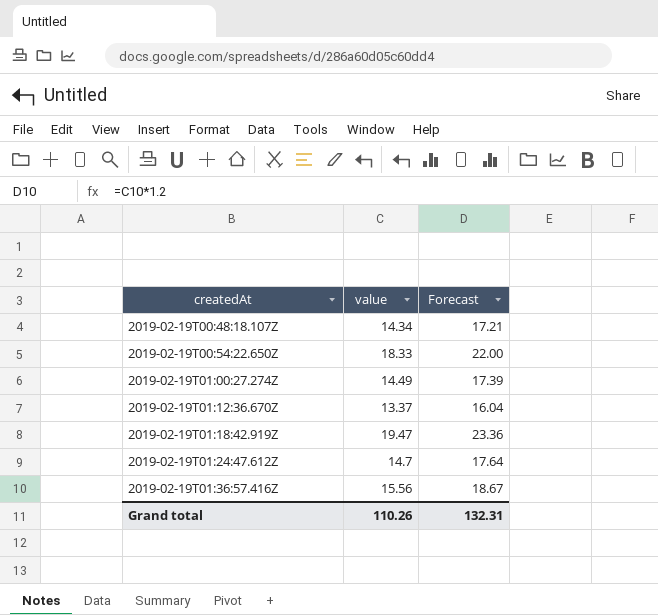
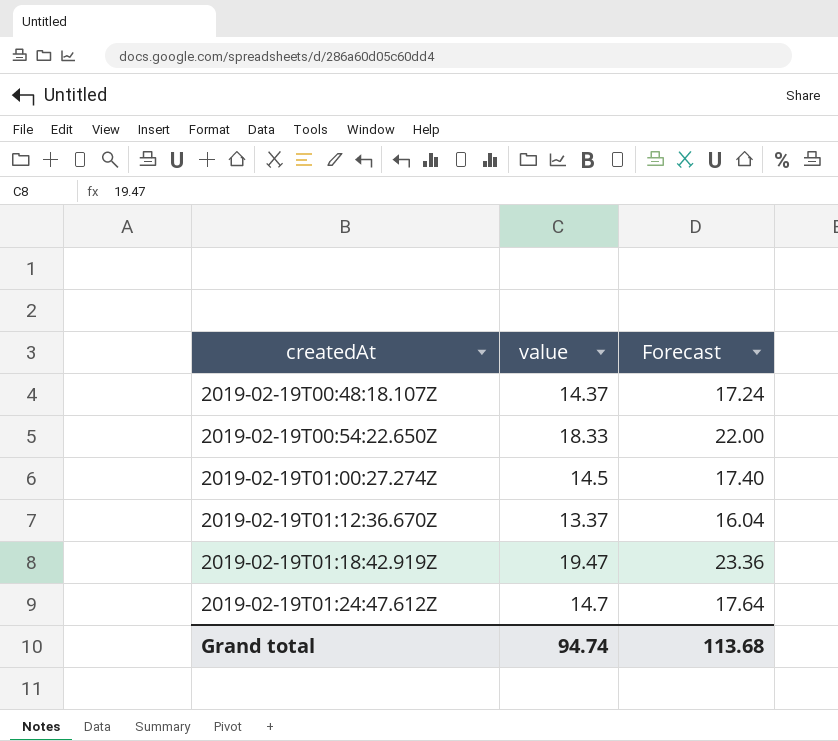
row 2019-02-19T01:36:57.416Z: 15.56 | 18.67 -> none
2019-02-19T00:48:18.107Z | value: 14.34 -> 14.37
2019-02-19T00:48:18.107Z | Forecast: 17.21 -> 17.24
2019-02-19T01:00:27.274Z | value: 14.49 -> 14.5
2019-02-19T01:00:27.274Z | Forecast: 17.39 -> 17.40
Grand total | value: 110.26 -> 94.74
Grand total | Forecast: 132.31 -> 113.68

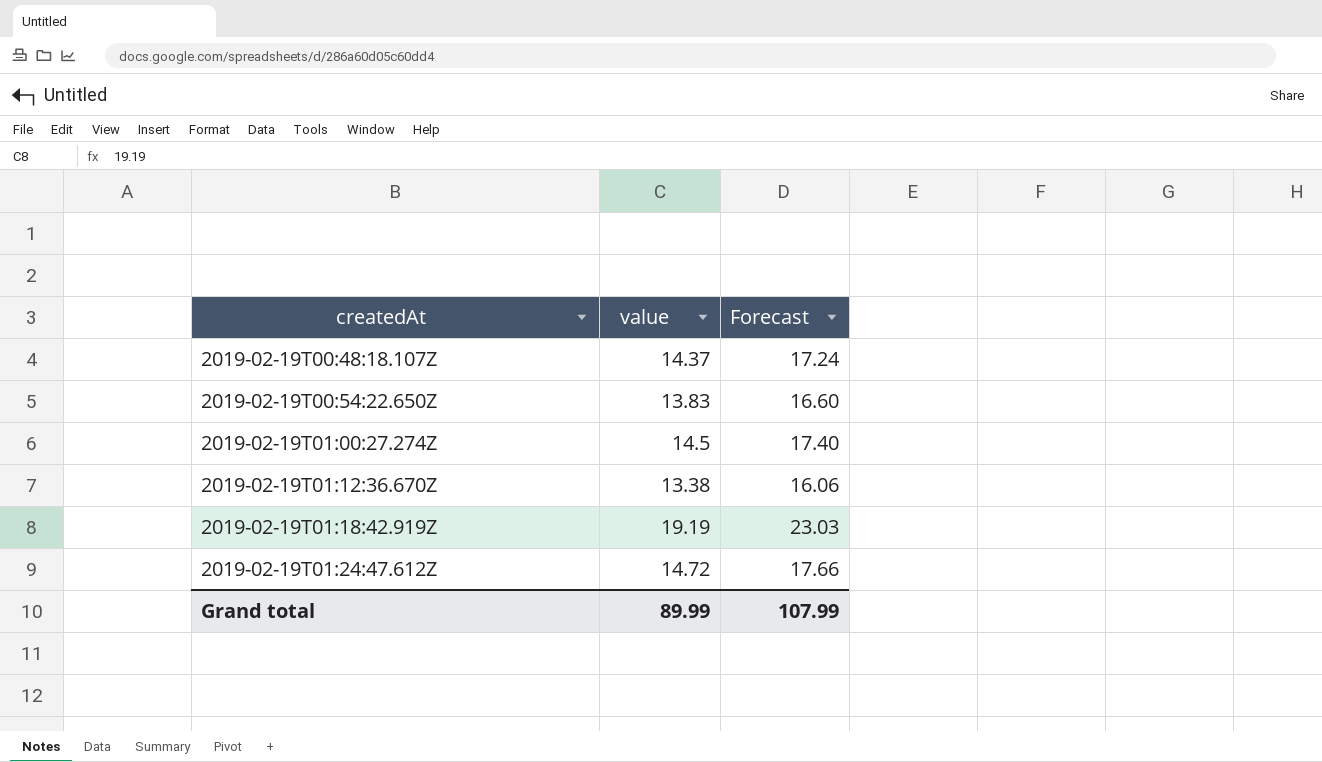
2019-02-19T00:54:22.650Z | value: 18.33 -> 13.83
2019-02-19T00:54:22.650Z | Forecast: 22.00 -> 16.60
2019-02-19T01:12:36.670Z | value: 13.37 -> 13.38
2019-02-19T01:12:36.670Z | Forecast: 16.04 -> 16.06
2019-02-19T01:18:42.919Z | value: 19.47 -> 19.19
2019-02-19T01:18:42.919Z | Forecast: 23.36 -> 23.03
2019-02-19T01:24:47.612Z | value: 14.7 -> 14.72
2019-02-19T01:24:47.612Z | Forecast: 17.64 -> 17.66
Grand total | value: 94.74 -> 89.99
Grand total | Forecast: 113.68 -> 107.99

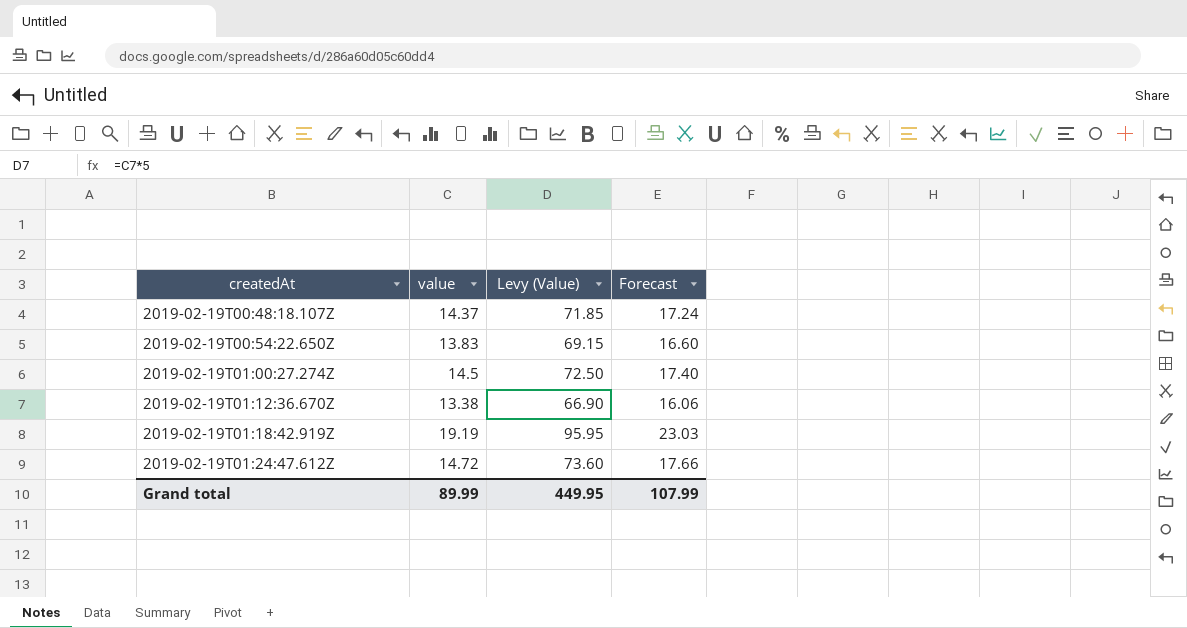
column Levy (Value) | formula: none -> [value] * 5

